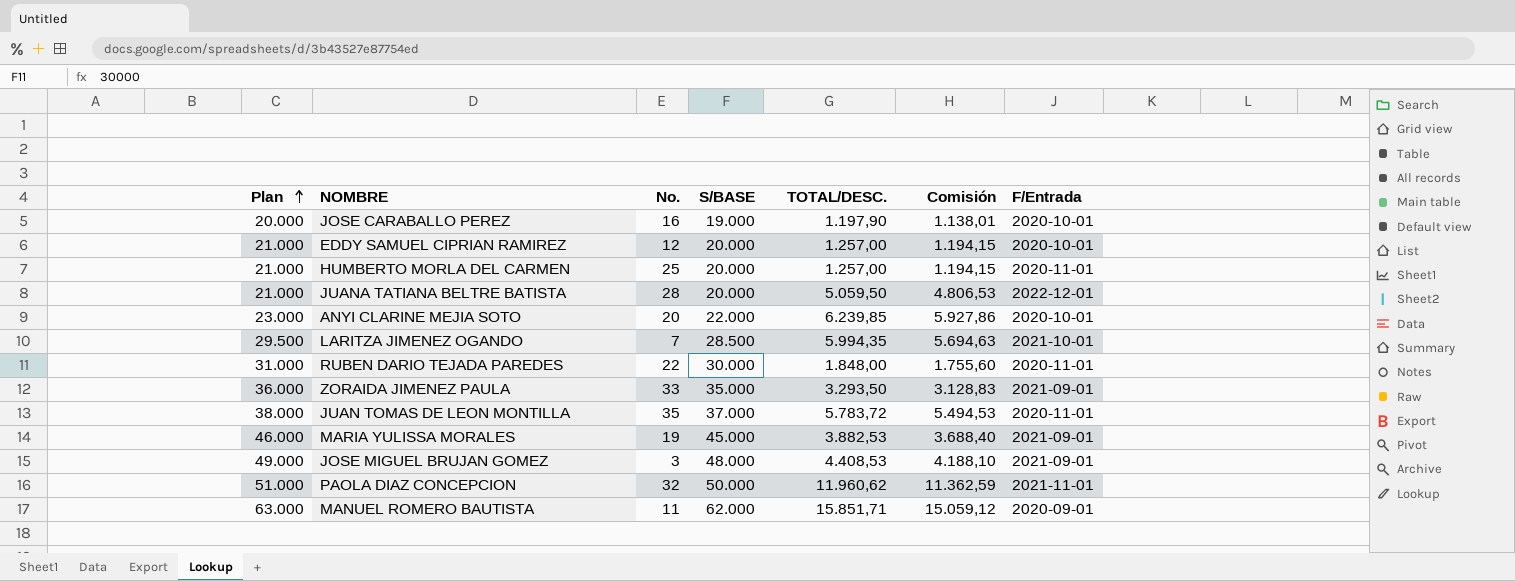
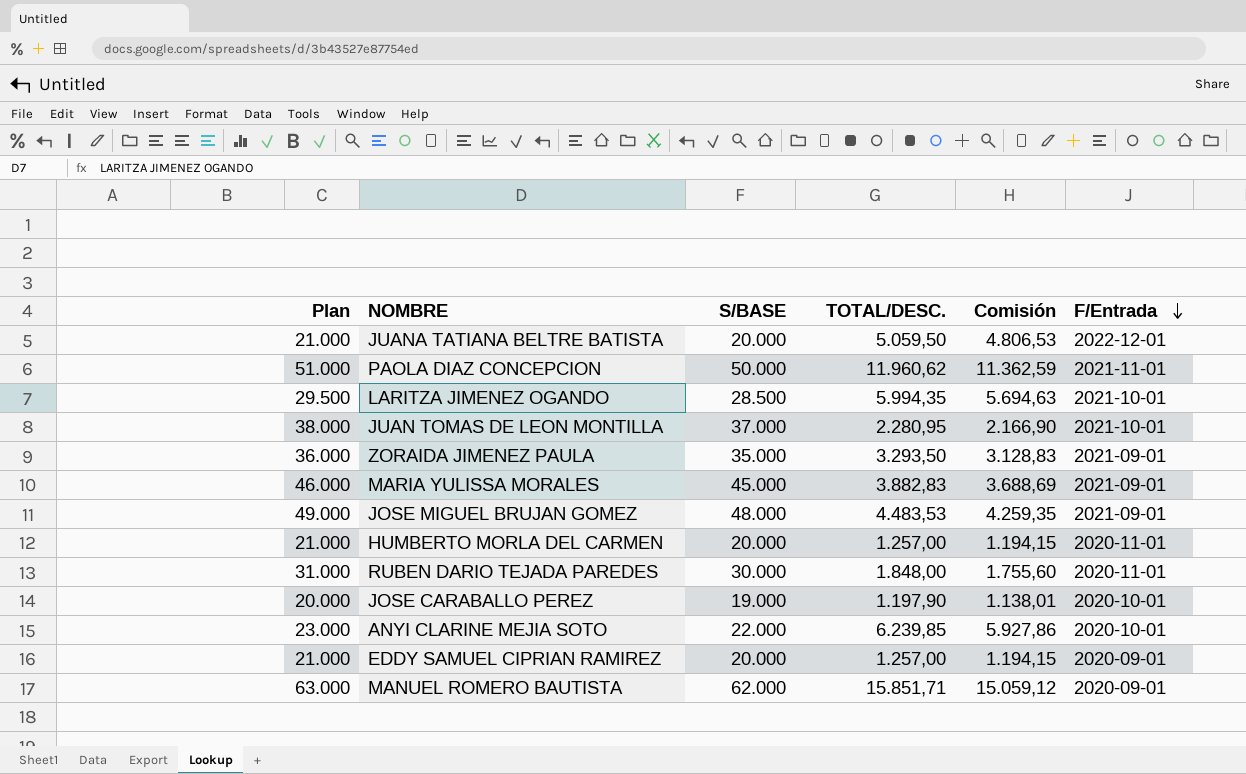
row order: Plan ascending -> F/Entrada descending
column No. | position: 3 -> none
JUAN TOMAS DE LEON MONTILLA | TOTAL/DESC.: 5.783,72 -> 2.280,95
JUAN TOMAS DE LEON MONTILLA | Comisión: 5.494,53 -> 2.166,90
JUAN TOMAS DE LEON MONTILLA | F/Entrada: 2020-11-01 -> 2021-10-01
MARIA YULISSA MORALES | TOTAL/DESC.: 3.882,53 -> 3.882,83
MARIA YULISSA MORALES | Comisión: 3.688,40 -> 3.688,69
JOSE MIGUEL BRUJAN GOMEZ | TOTAL/DESC.: 4.408,53 -> 4.483,53
JOSE MIGUEL BRUJAN GOMEZ | Comisión: 4.188,10 -> 4.259,35
EDDY SAMUEL CIPRIAN RAMIREZ | F/Entrada: 2020-10-01 -> 2020-09-01

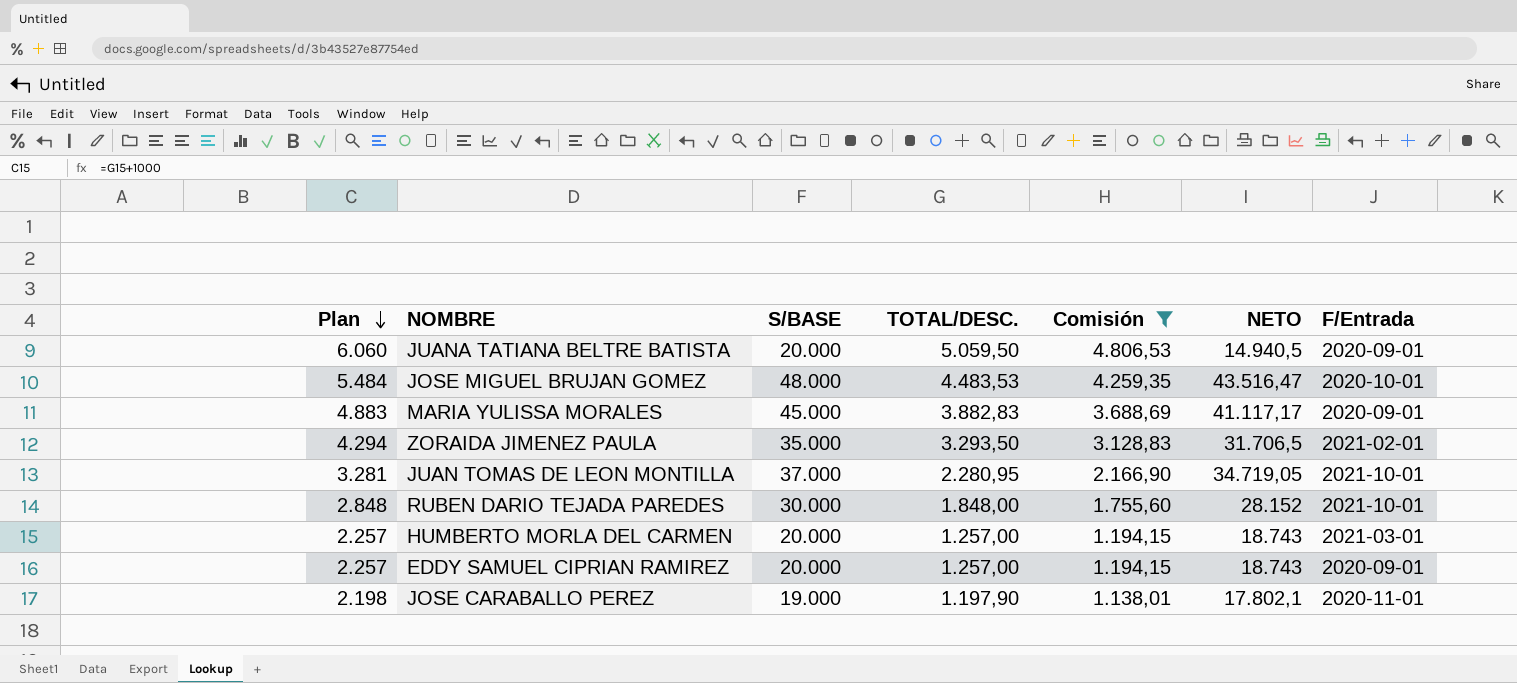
filter: none -> Comisión <= 4.806,53
row order: F/Entrada descending -> Plan descending
column Plan | formula: [S/BASE] + 1000 -> [TOTAL/DESC.] + 1000
column NETO | formula: none -> [S/BASE] - [TOTAL/DESC.]
JUANA TATIANA BELTRE BATISTA | F/Entrada: 2022-12-01 -> 2020-09-01
JOSE MIGUEL BRUJAN GOMEZ | F/Entrada: 2021-09-01 -> 2020-10-01
MARIA YULISSA MORALES | F/Entrada: 2021-09-01 -> 2020-09-01
ZORAIDA JIMENEZ PAULA | F/Entrada: 2021-09-01 -> 2021-02-01
RUBEN DARIO TEJADA PAREDES | F/Entrada: 2020-11-01 -> 2021-10-01
HUMBERTO MORLA DEL CARMEN | F/Entrada: 2020-11-01 -> 2021-03-01
JOSE CARABALLO PEREZ | F/Entrada: 2020-10-01 -> 2020-11-01

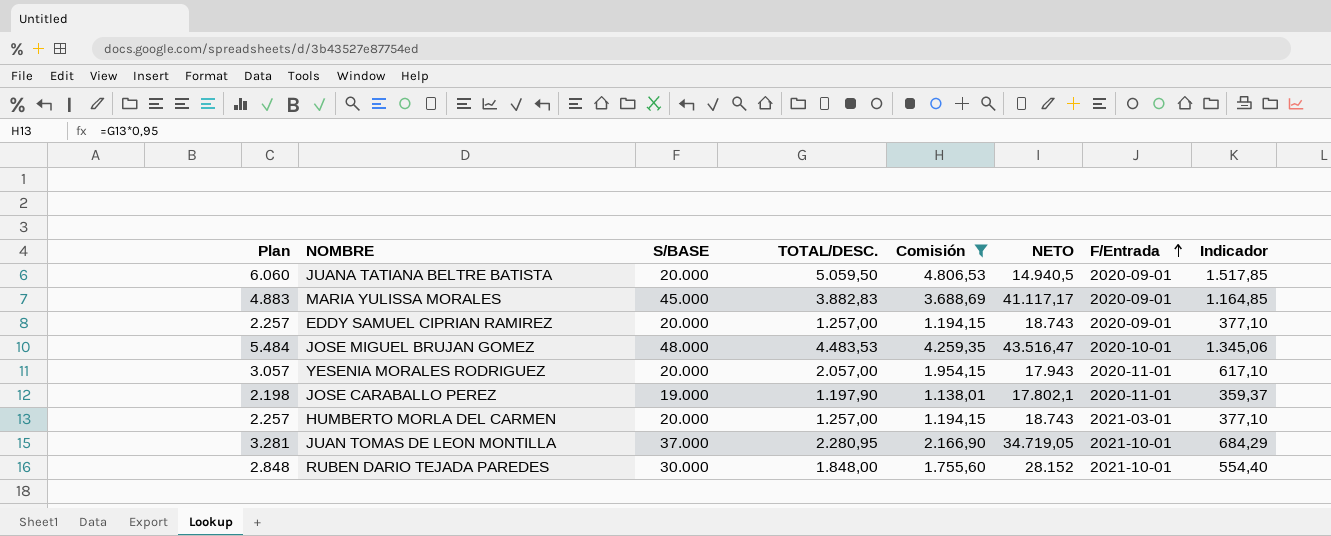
row order: Plan descending -> F/Entrada ascending
column Indicador | formula: none -> [TOTAL/DESC.] * 0,3
row ZORAIDA JIMENEZ PAULA: 4.294 | 35.000 | 3.293,50 | 3.128,83 | 31.706,5 | 2021-02-01 -> none
row YESENIA MORALES RODRIGUEZ: none -> 3.057 | 20.000 | 2.057,00 | 1.954,15 | 17.943 | 2020-11-01 | 617,10

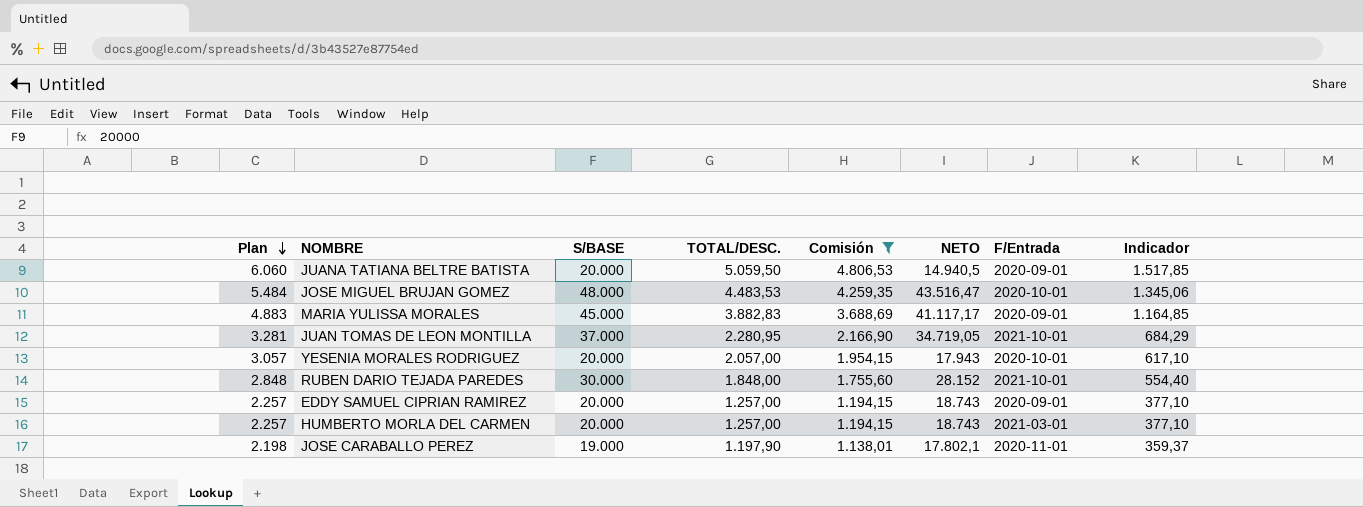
row order: F/Entrada ascending -> Plan descending
YESENIA MORALES RODRIGUEZ | F/Entrada: 2020-11-01 -> 2020-10-01

